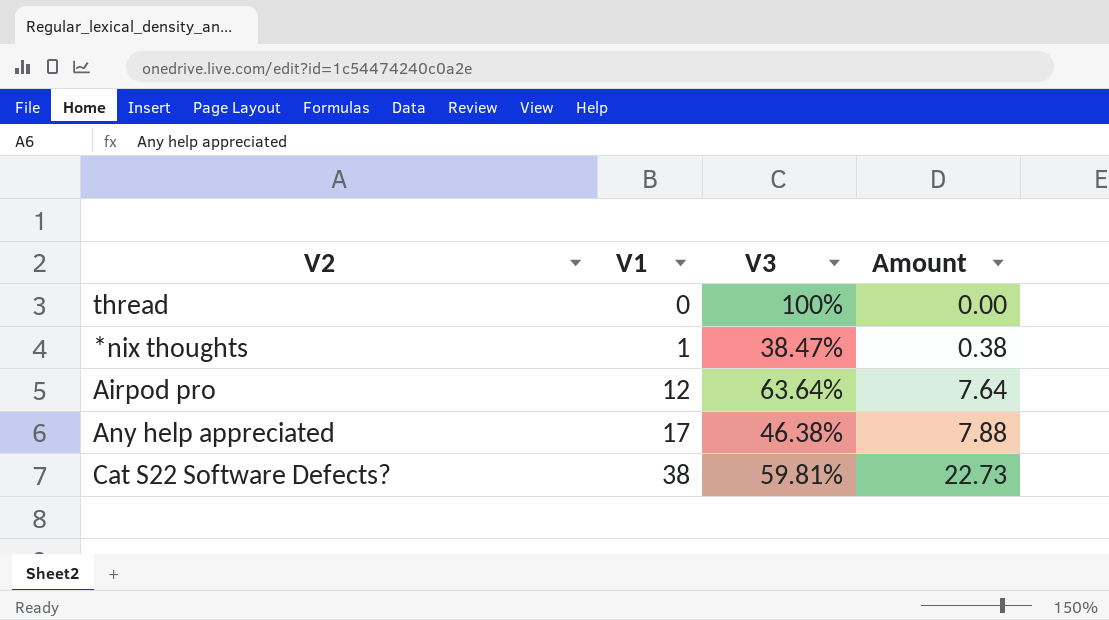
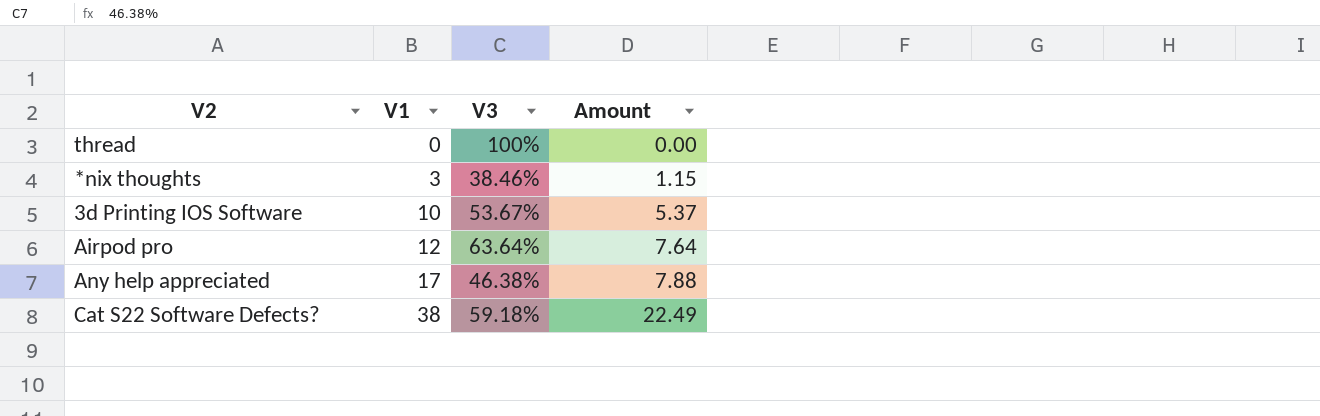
*nix thoughts | V1: 1 -> 3
*nix thoughts | V3: 38.47% -> 38.46%
*nix thoughts | Amount: 0.38 -> 1.15
row 3d Printing IOS Software: none -> 10 | 53.67% | 5.37
Cat S22 Software Defects? | V3: 59.81% -> 59.18%
Cat S22 Software Defects? | Amount: 22.73 -> 22.49

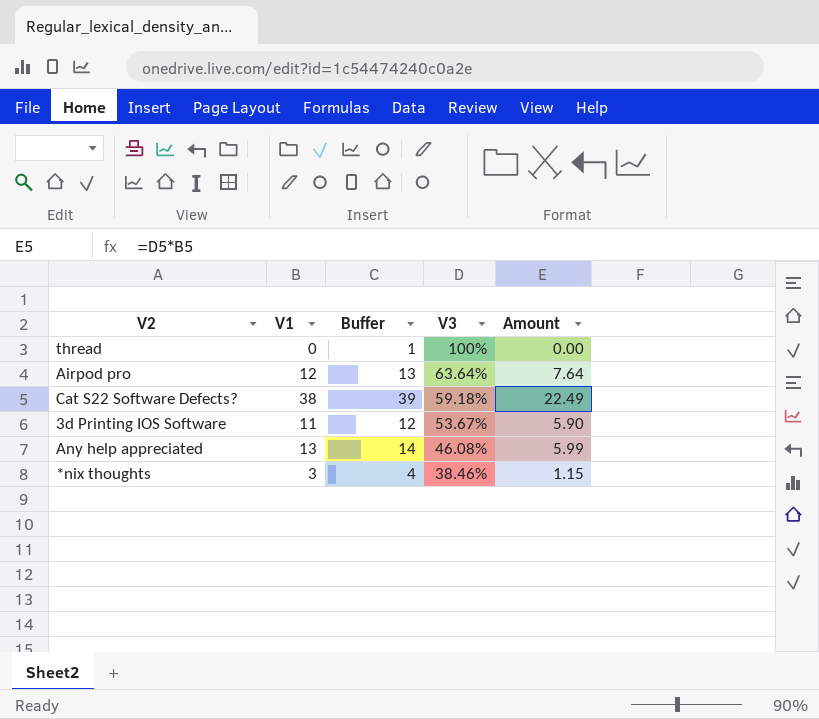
row order: V1 ascending -> V3 descending
column Buffer | formula: none -> [V1] + 1
3d Printing IOS Software | V1: 10 -> 11
3d Printing IOS Software | Amount: 5.37 -> 5.90
Any help appreciated | V1: 17 -> 13
Any help appreciated | V3: 46.38% -> 46.08%
Any help appreciated | Amount: 7.88 -> 5.99

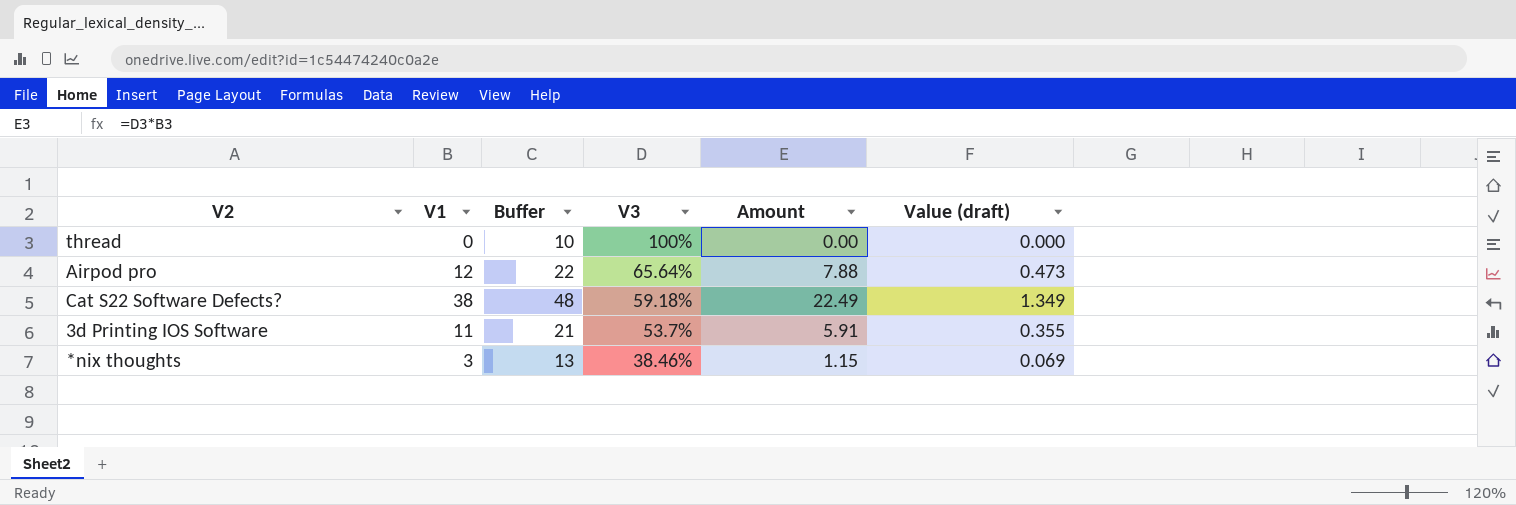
column Buffer | formula: [V1] + 1 -> [V1] + 10
column Value (draft) | formula: none -> [Amount] * 0.06
row Any help appreciated: 13 | 14 | 46.08% | 5.99 -> none
Airpod pro | V3: 63.64% -> 65.64%
Airpod pro | Amount: 7.64 -> 7.88
3d Printing IOS Software | V3: 53.67% -> 53.7%
3d Printing IOS Software | Amount: 5.90 -> 5.91

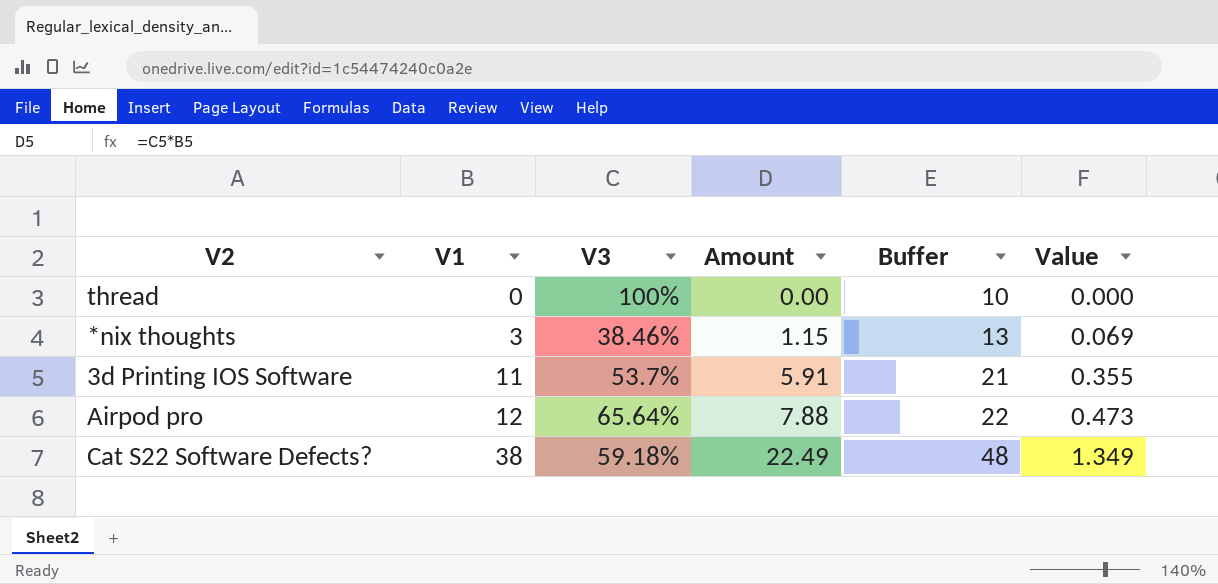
row order: V3 descending -> V1 ascending
column Buffer | position: 3 -> 5
column name: Value (draft) -> Value

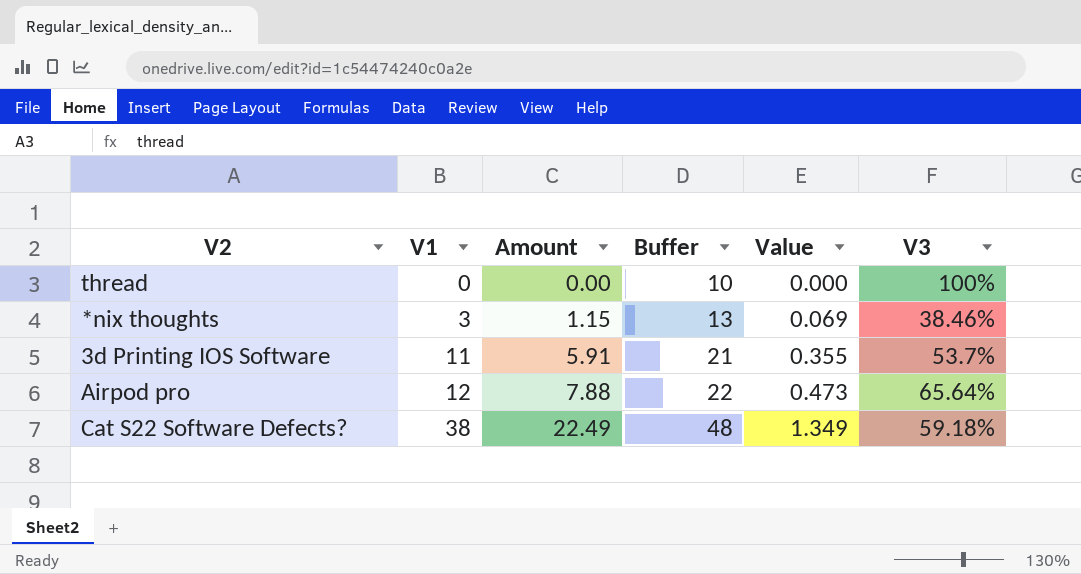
column V3 | position: 3 -> 6

